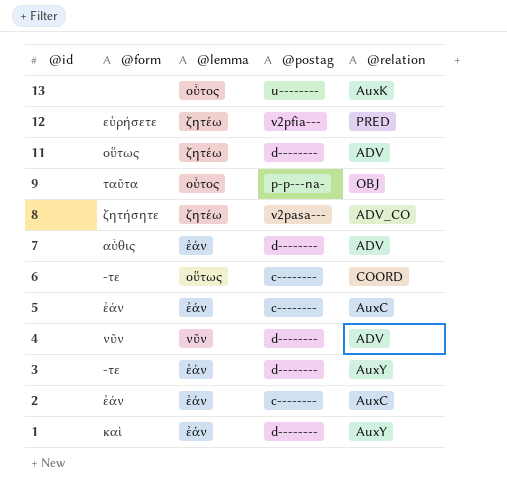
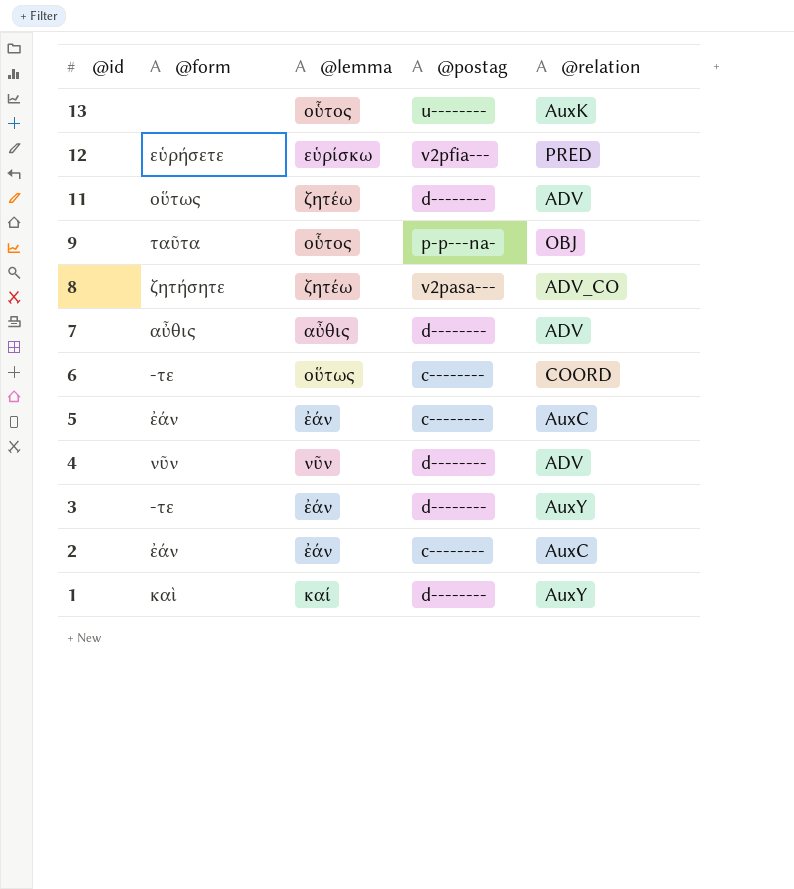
12 | @lemma: ζητέω -> εὑρίσκω
7 | @lemma: ἐάν -> αὖθις
1 | @lemma: ἐάν -> καί

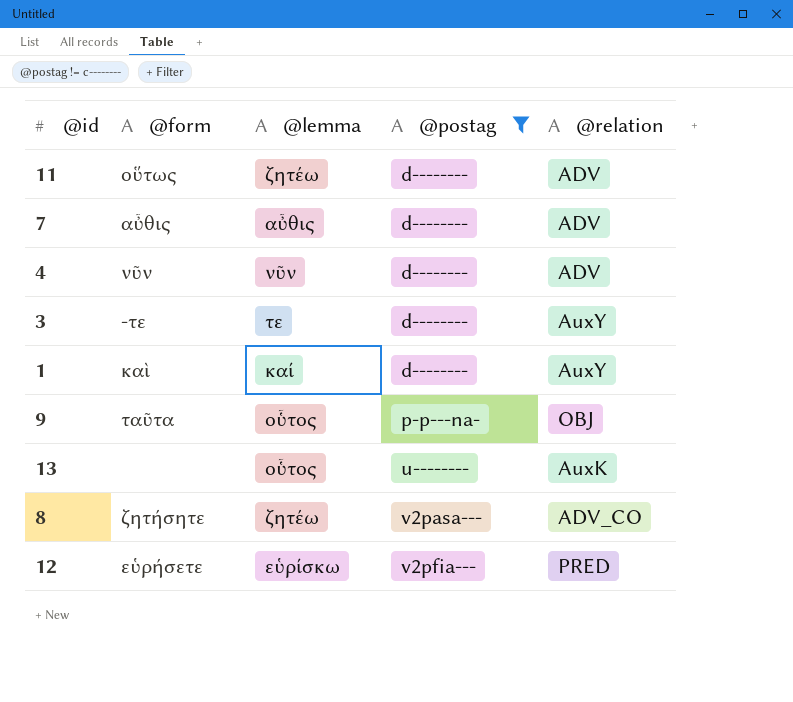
filter: none -> @postag != c--------
row order: @id descending -> @postag ascending
3 | @lemma: ἐάν -> τε

